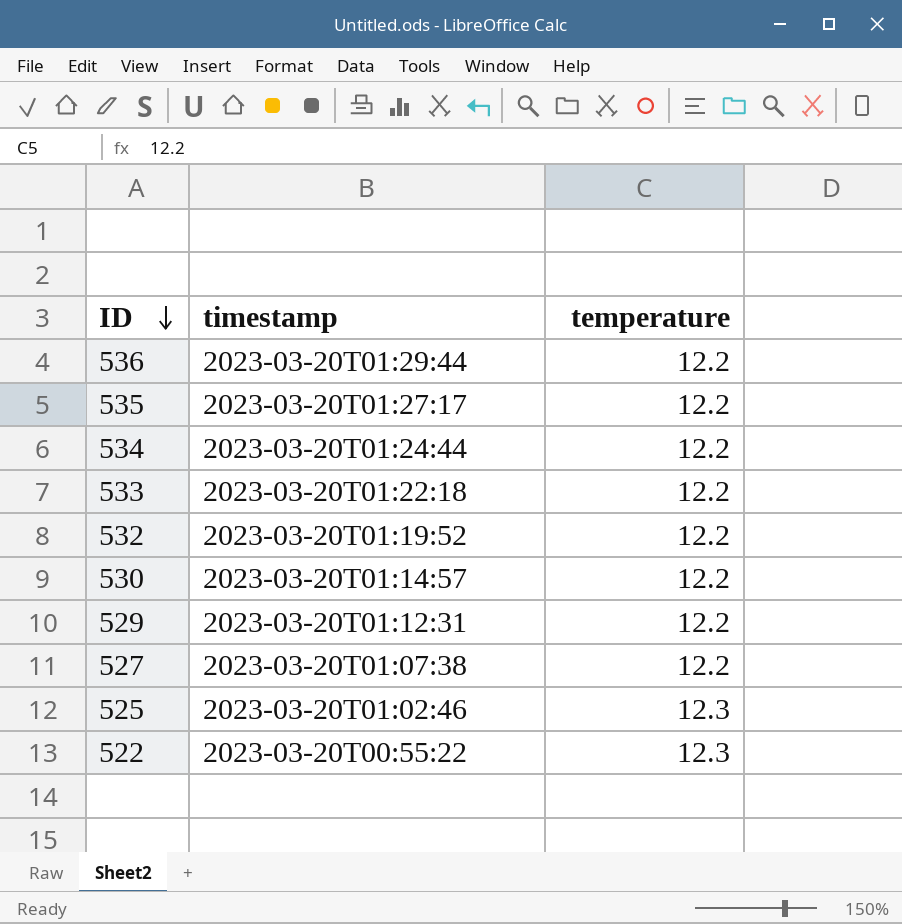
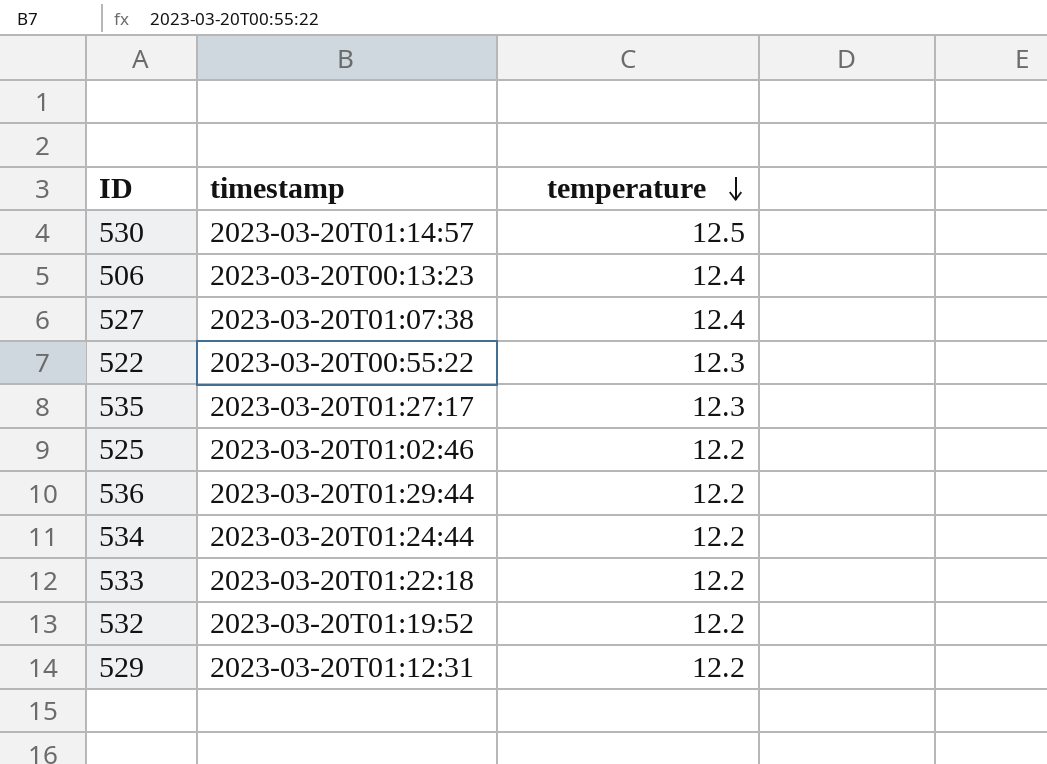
row order: ID descending -> temperature descending
530 | temperature: 12.2 -> 12.5
row 506: none -> 2023-03-20T00:13:23 | 12.4
527 | temperature: 12.2 -> 12.4
535 | temperature: 12.2 -> 12.3
525 | temperature: 12.3 -> 12.2

